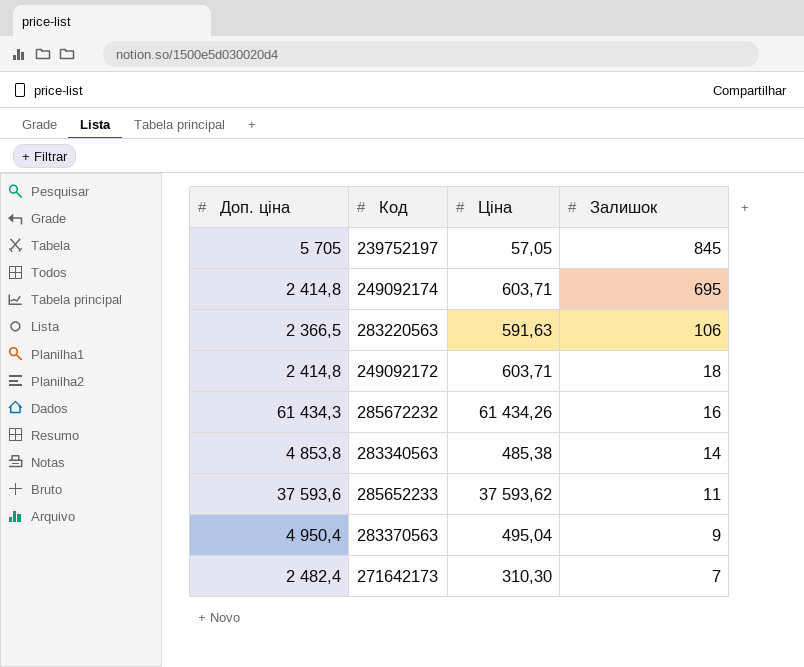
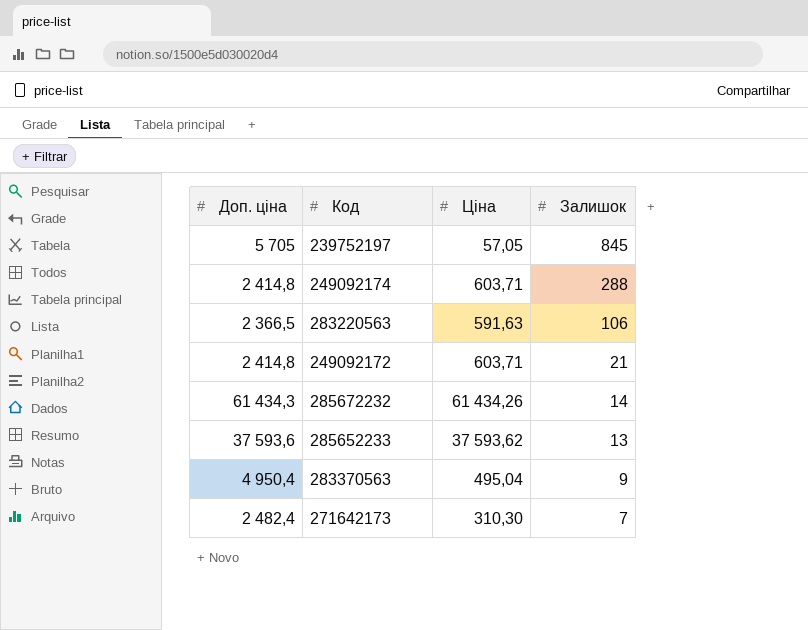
row 283340563: 4 853,8 | 485,38 | 14 -> none
249092174 | Залишок: 695 -> 288
249092172 | Залишок: 18 -> 21
285672232 | Залишок: 16 -> 14
285652233 | Залишок: 11 -> 13

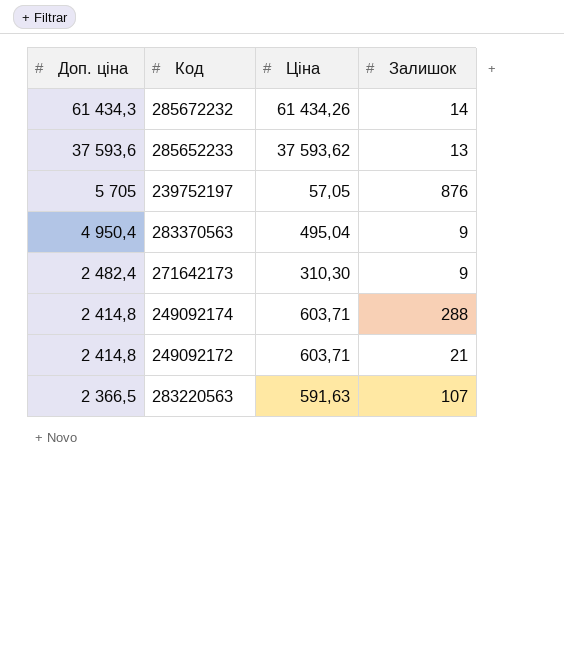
row order: Залишок descending -> Доп. ціна descending
239752197 | Залишок: 845 -> 876
271642173 | Залишок: 7 -> 9
283220563 | Залишок: 106 -> 107

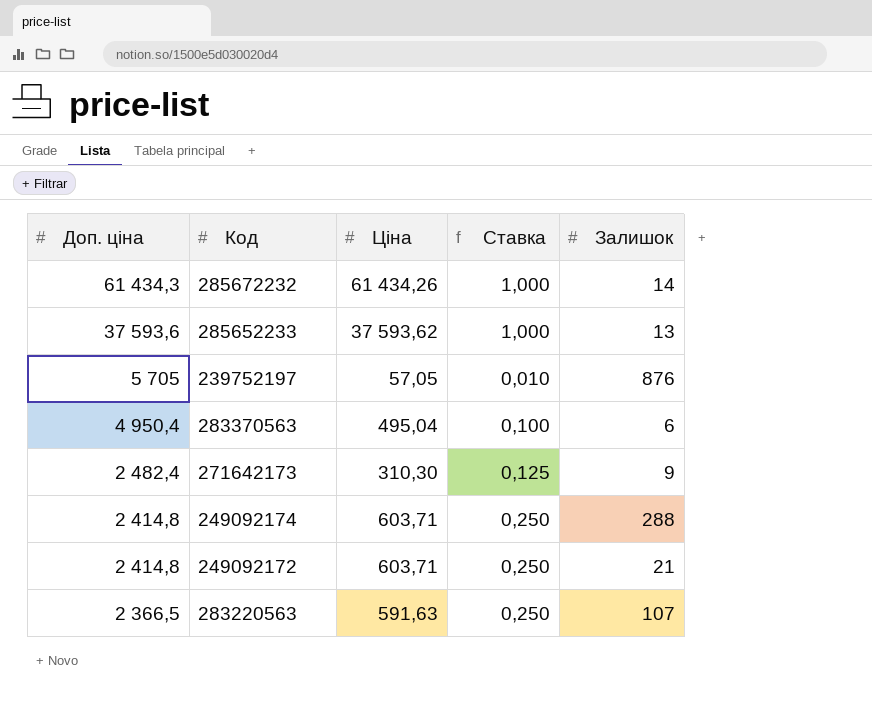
column Ставка | formula: none -> [Ціна] / [Доп. ціна]
283370563 | Залишок: 9 -> 6

